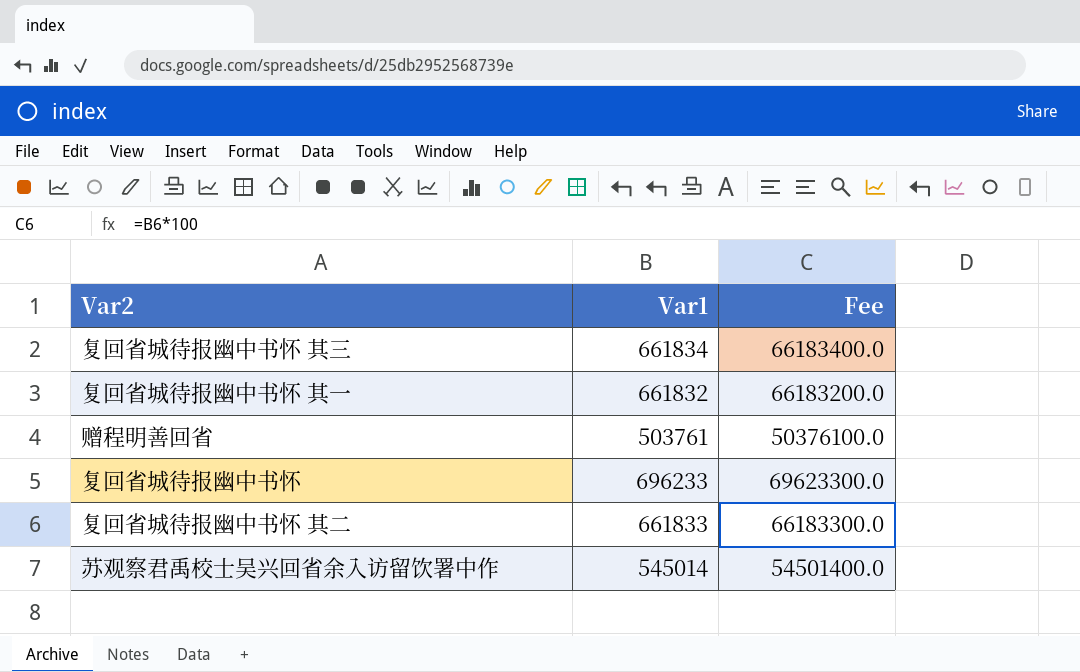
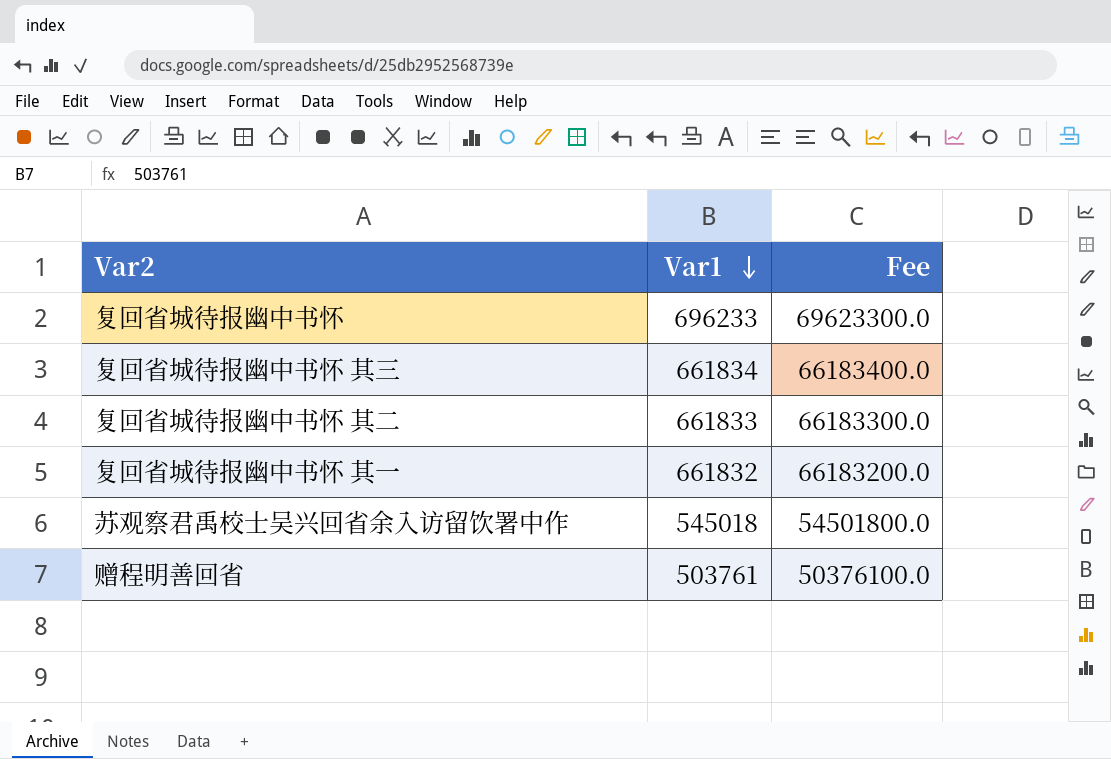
row order: none -> Var1 descending
苏观察君禹校士吴兴回省余入访留饮署中作 | Var1: 545014 -> 545018
苏观察君禹校士吴兴回省余入访留饮署中作 | Fee: 54501400.0 -> 54501800.0

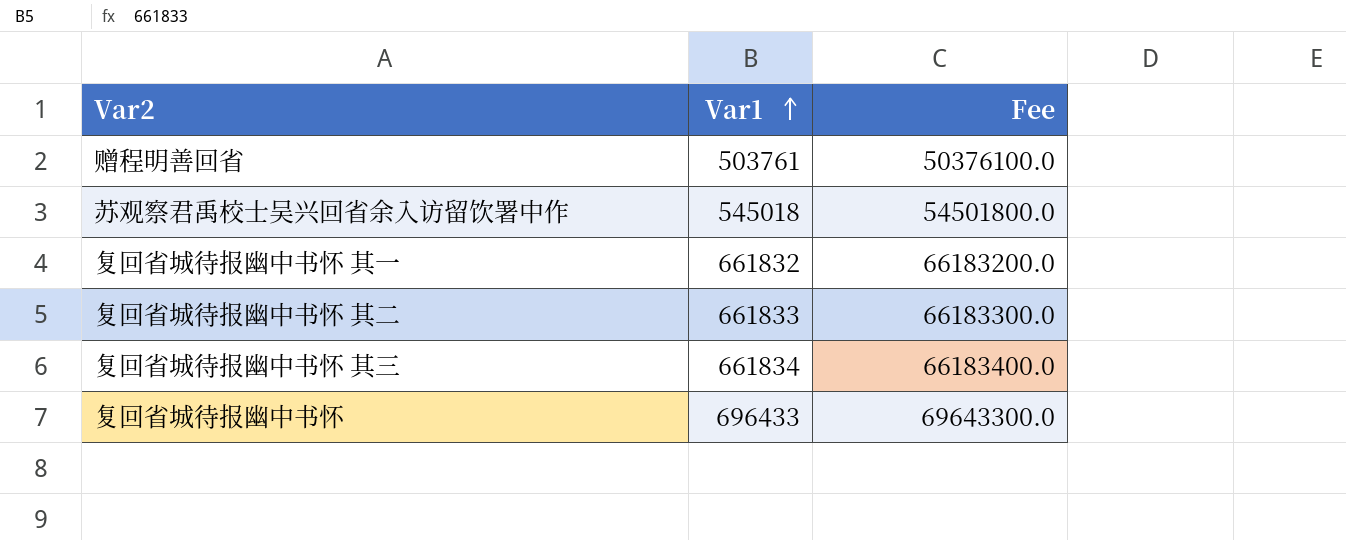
row order: Var1 descending -> Var1 ascending
复回省城待报幽中书怀 | Var1: 696233 -> 696433
复回省城待报幽中书怀 | Fee: 69623300.0 -> 69643300.0

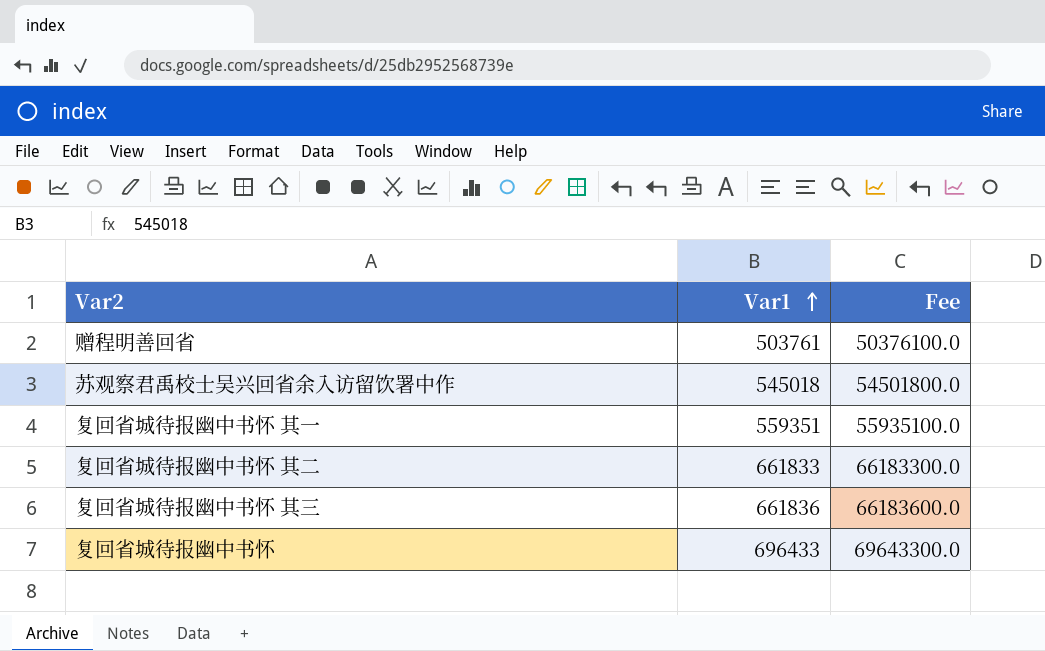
复回省城待报幽中书怀 其一 | Var1: 661832 -> 559351
复回省城待报幽中书怀 其一 | Fee: 66183200.0 -> 55935100.0
复回省城待报幽中书怀 其三 | Var1: 661834 -> 661836
复回省城待报幽中书怀 其三 | Fee: 66183400.0 -> 66183600.0

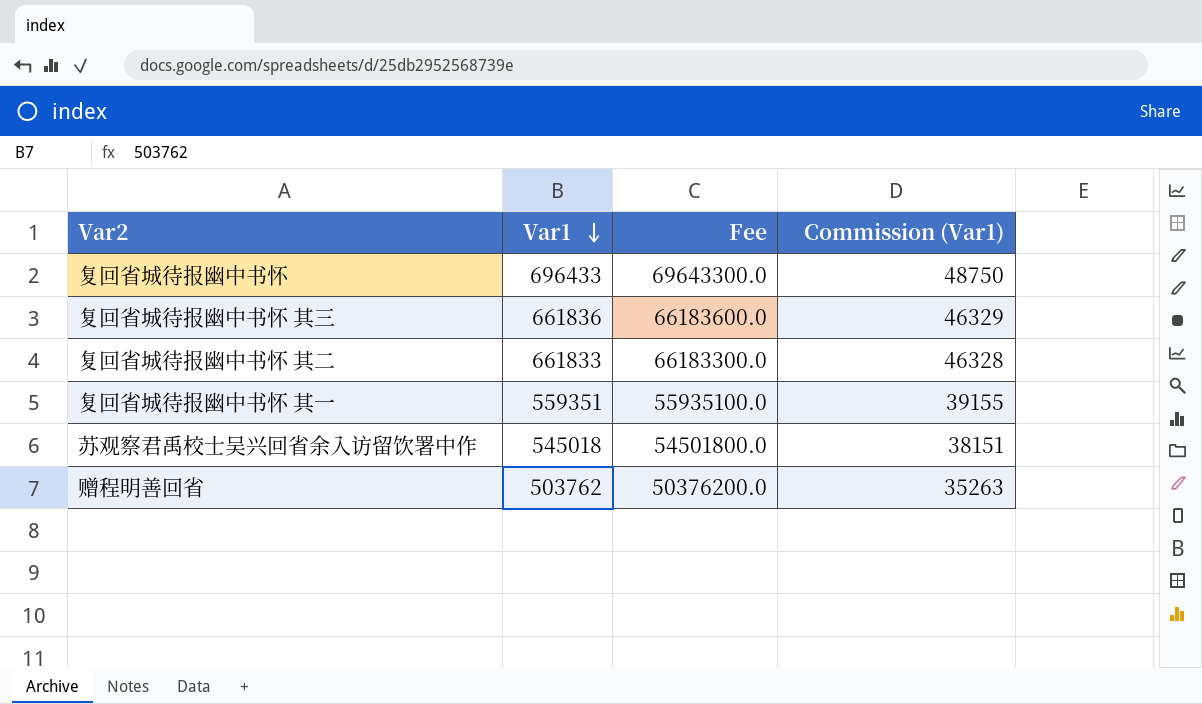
row order: Var1 ascending -> Var1 descending
column Commission (Var1) | formula: none -> [Var1] * 0.07
赠程明善回省 | Var1: 503761 -> 503762
赠程明善回省 | Fee: 50376100.0 -> 50376200.0

